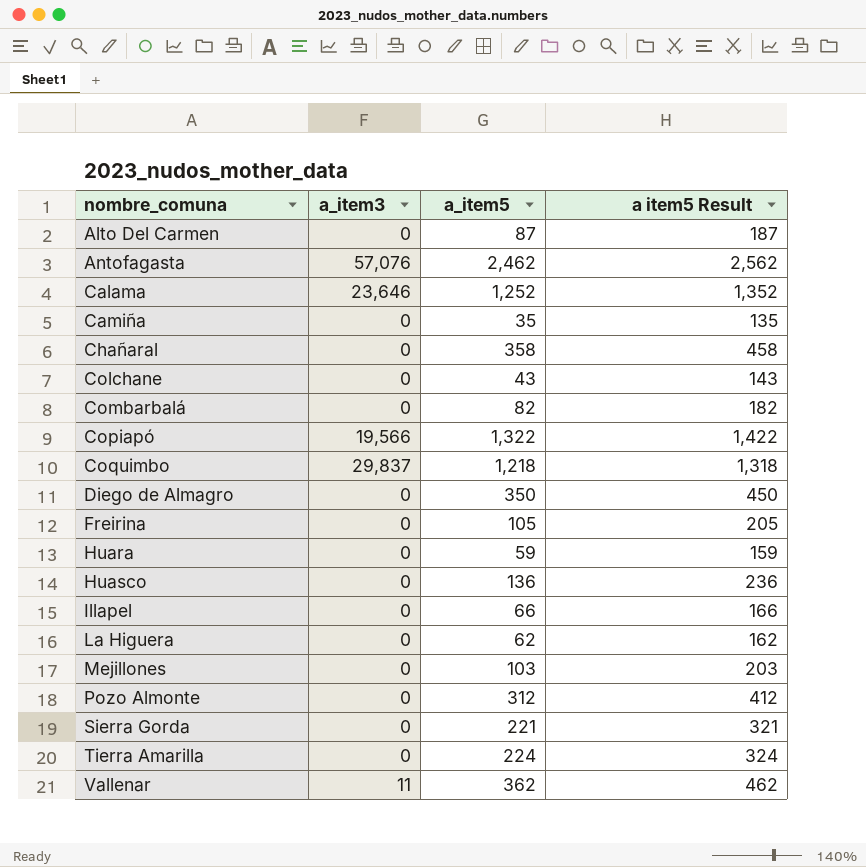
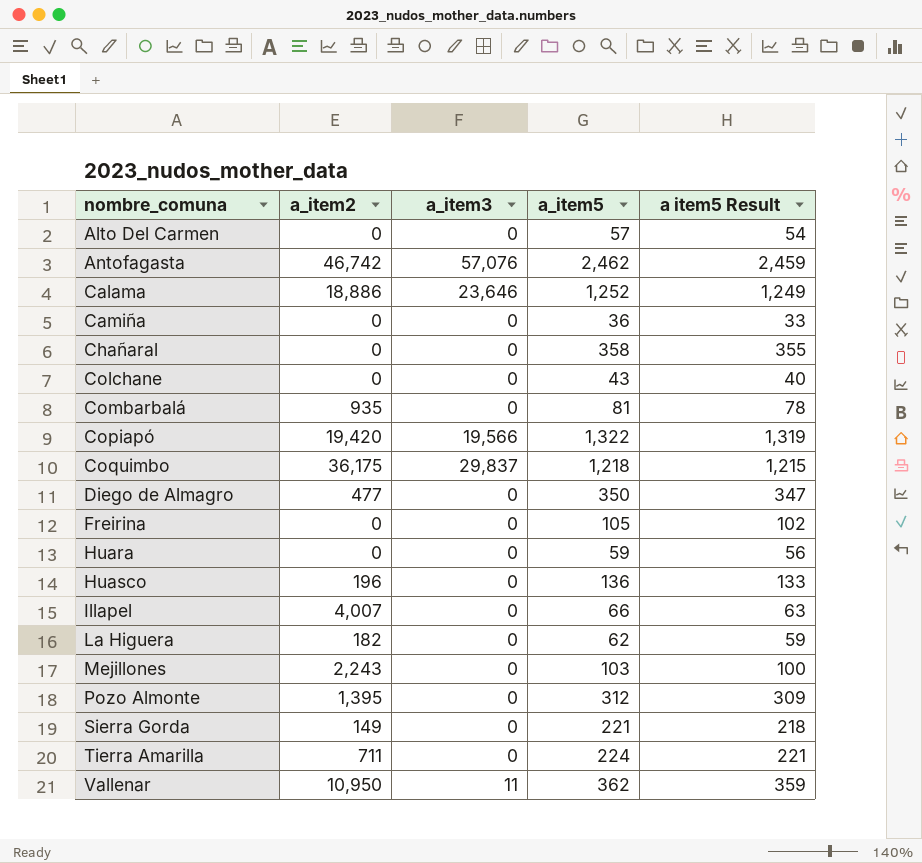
column a_item2 | position: none -> 2
column a item5 Result | formula: [a_item5] + 100 -> [a_item5] - 3
Alto Del Carmen | a_item5: 87 -> 57
Camiña | a_item5: 35 -> 36
Combarbalá | a_item5: 82 -> 81

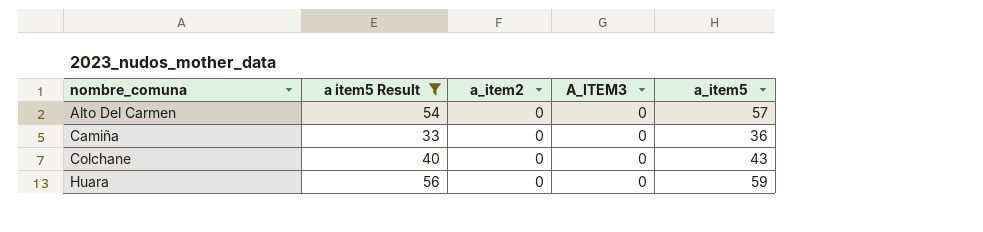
filter: none -> a item5 Result <= 56
column a item5 Result | position: 5 -> 2
column name: a_item3 -> A_ITEM3

